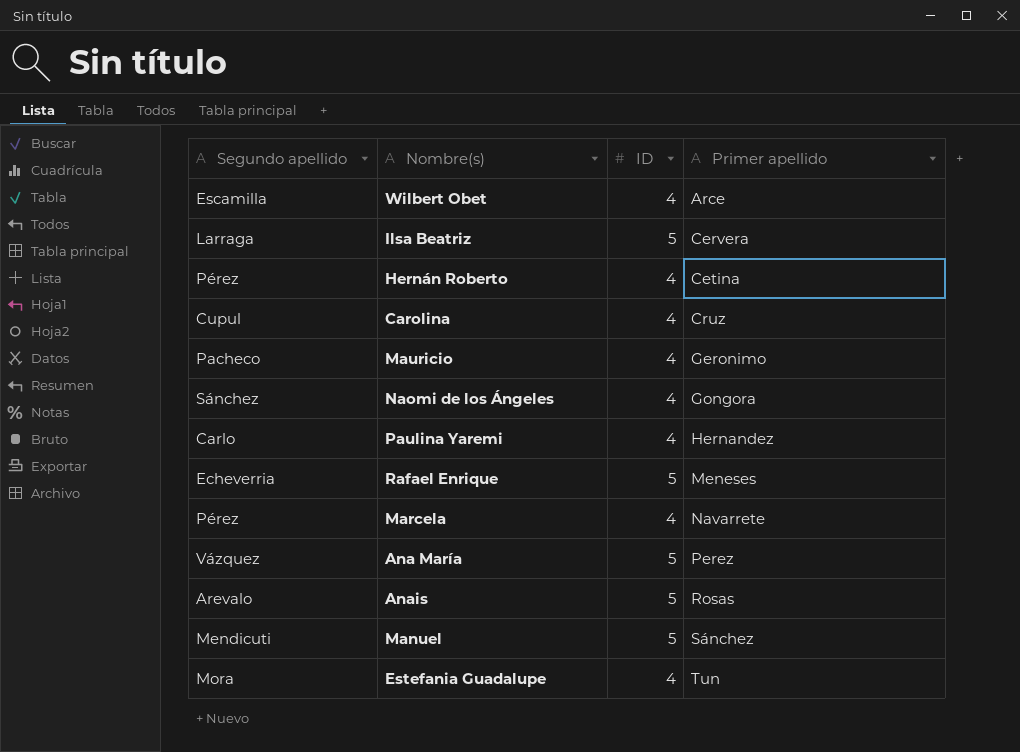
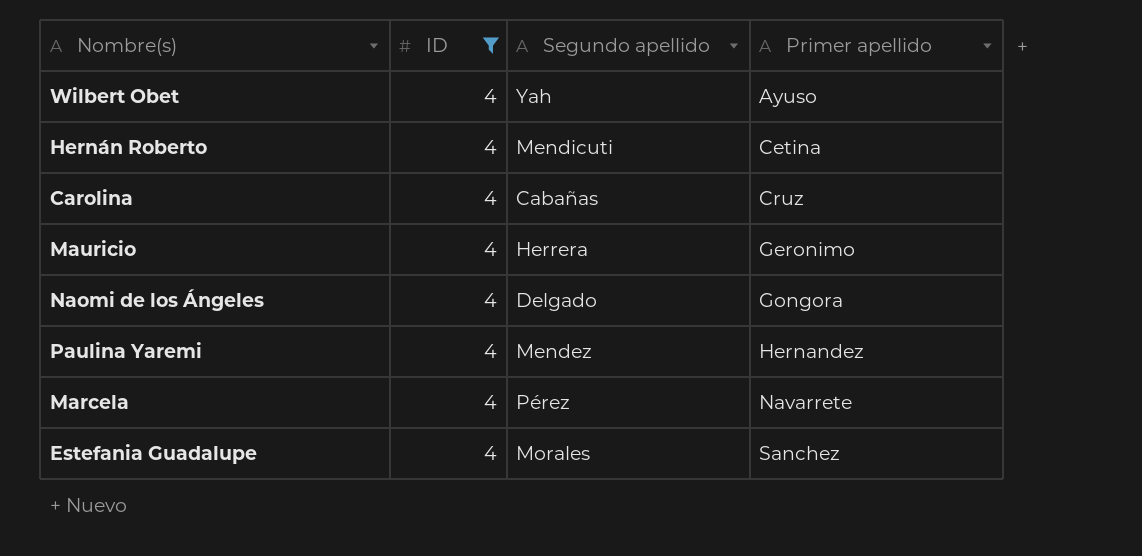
filter: none -> ID = 4
column Segundo apellido | position: 1 -> 3
Wilbert Obet | Segundo apellido: Escamilla -> Yah
Wilbert Obet | Primer apellido: Arce -> Ayuso
Hernán Roberto | Segundo apellido: Pérez -> Mendicuti
Carolina | Segundo apellido: Cupul -> Cabañas
Mauricio | Segundo apellido: Pacheco -> Herrera
Naomi de los Ángeles | Segundo apellido: Sánchez -> Delgado
Paulina Yaremi | Segundo apellido: Carlo -> Mendez
Estefania Guadalupe | Segundo apellido: Mora -> Morales
Estefania Guadalupe | Primer apellido: Tun -> Sanchez

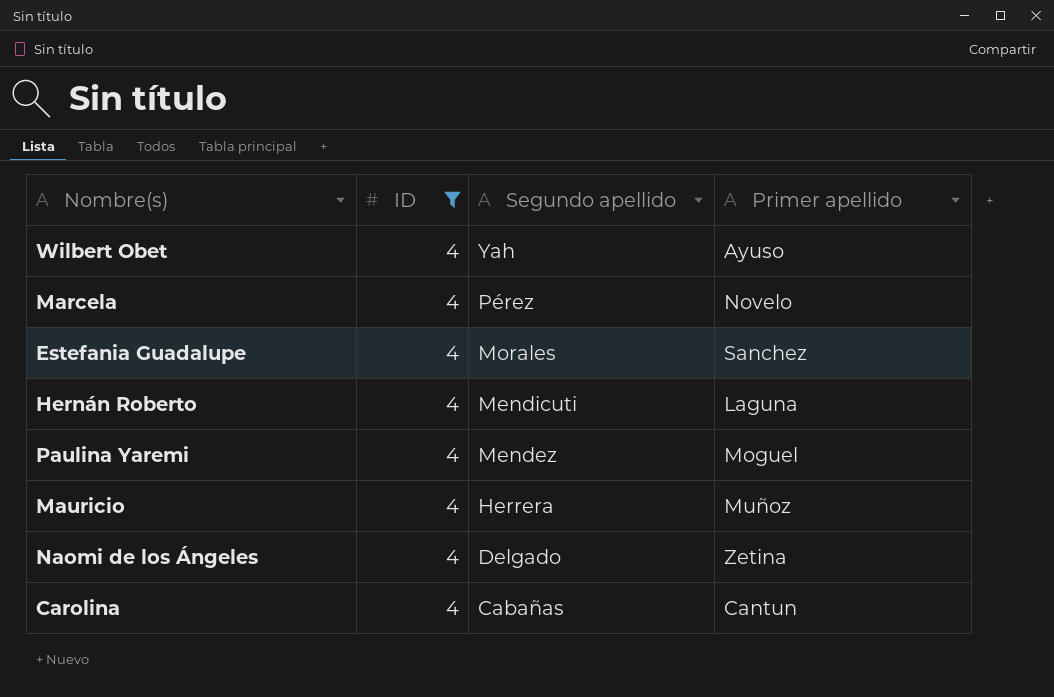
row order: Primer apellido ascending -> Segundo apellido descending
Marcela | Primer apellido: Navarrete -> Novelo
Hernán Roberto | Primer apellido: Cetina -> Laguna
Paulina Yaremi | Primer apellido: Hernandez -> Moguel
Mauricio | Primer apellido: Geronimo -> Muñoz
Naomi de los Ángeles | Primer apellido: Gongora -> Zetina
Carolina | Primer apellido: Cruz -> Cantun

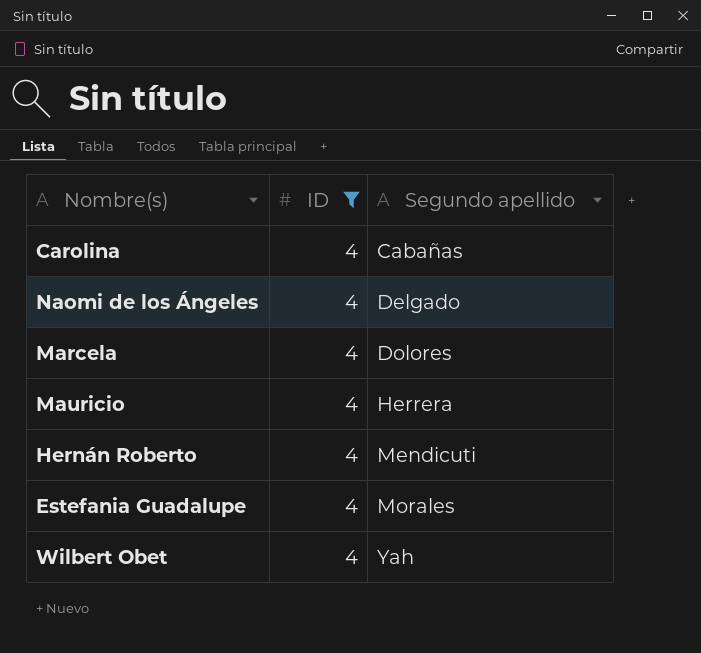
row order: Segundo apellido descending -> Segundo apellido ascending
column Primer apellido | position: 4 -> none
row Paulina Yaremi: 4 | Mendez | Moguel -> none
Marcela | Segundo apellido: Pérez -> Dolores

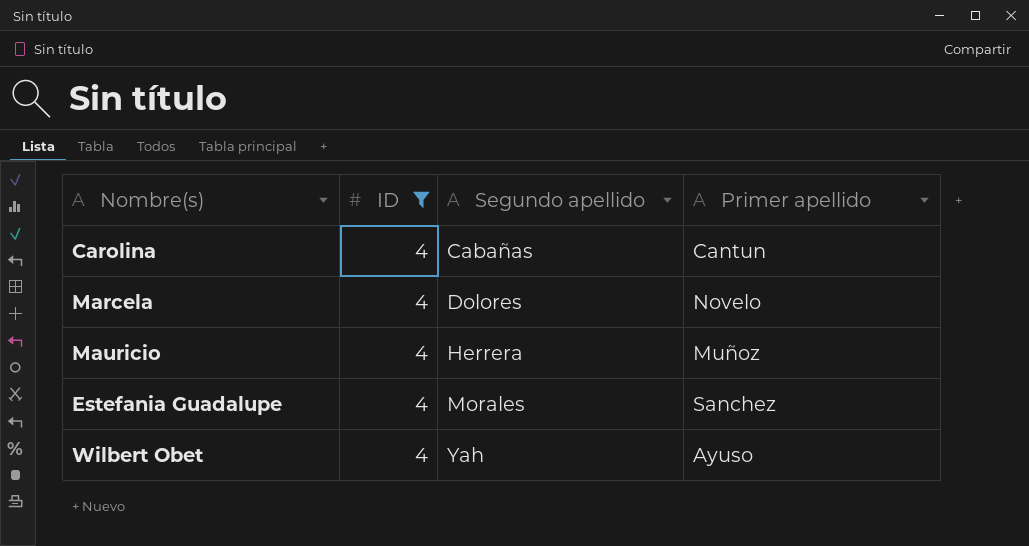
column Primer apellido | position: none -> 4
row Naomi de los Ángeles: 4 | Delgado -> none
row Hernán Roberto: 4 | Mendicuti -> none

